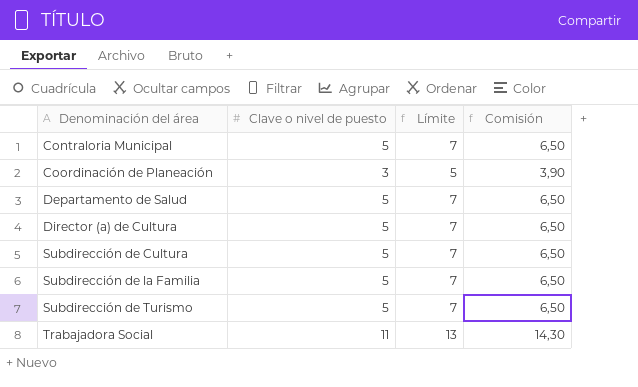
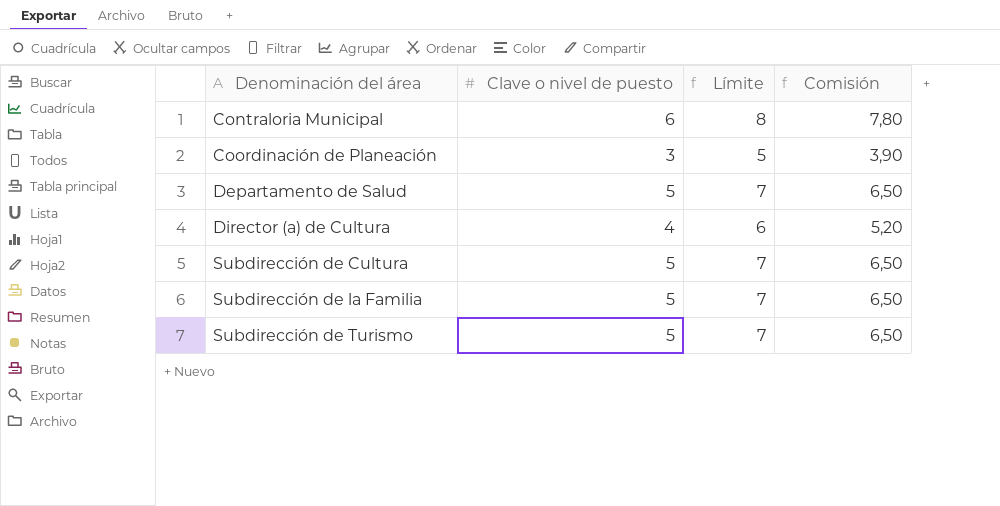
row Trabajadora Social: 11 | 13 | 14,30 -> none
Contraloria Municipal | Clave o nivel de puesto: 5 -> 6
Contraloria Municipal | Límite: 7 -> 8
Contraloria Municipal | Comisión: 6,50 -> 7,80
Director (a) de Cultura | Clave o nivel de puesto: 5 -> 4
Director (a) de Cultura | Límite: 7 -> 6
Director (a) de Cultura | Comisión: 6,50 -> 5,20

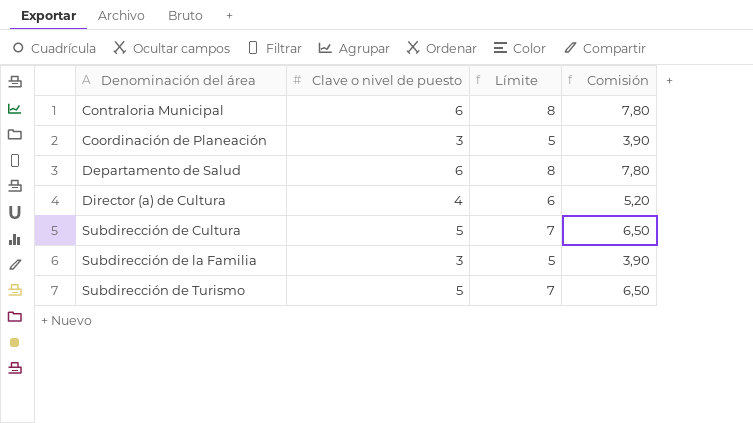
Departamento de Salud | Clave o nivel de puesto: 5 -> 6
Departamento de Salud | Límite: 7 -> 8
Departamento de Salud | Comisión: 6,50 -> 7,80
Subdirección de la Familia | Clave o nivel de puesto: 5 -> 3
Subdirección de la Familia | Límite: 7 -> 5
Subdirección de la Familia | Comisión: 6,50 -> 3,90

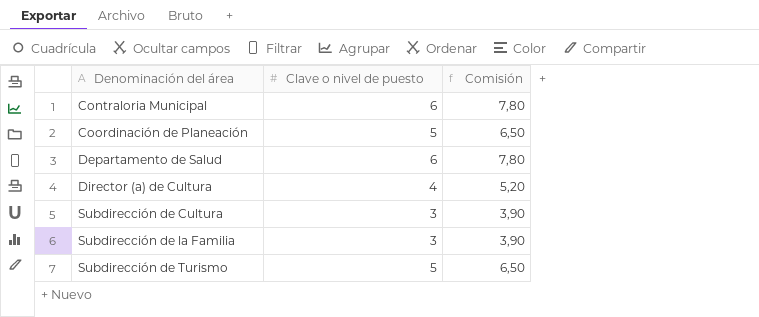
column Límite | formula: [Clave o nivel de puesto] + 2 -> none
Coordinación de Planeación | Clave o nivel de puesto: 3 -> 5
Coordinación de Planeación | Comisión: 3,90 -> 6,50
Subdirección de Cultura | Clave o nivel de puesto: 5 -> 3
Subdirección de Cultura | Comisión: 6,50 -> 3,90

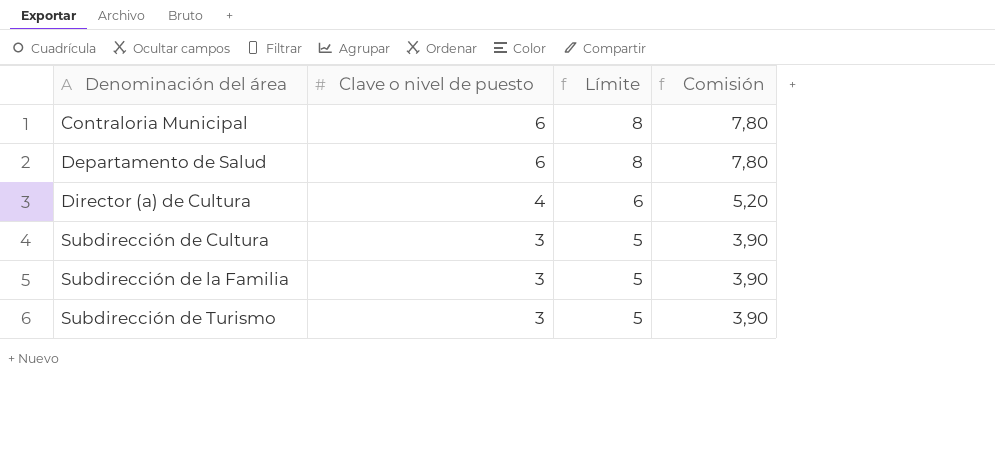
column Límite | formula: none -> [Clave o nivel de puesto] + 2
row Coordinación de Planeación: 5 | 6,50 -> none
Subdirección de Turismo | Clave o nivel de puesto: 5 -> 3
Subdirección de Turismo | Comisión: 6,50 -> 3,90

